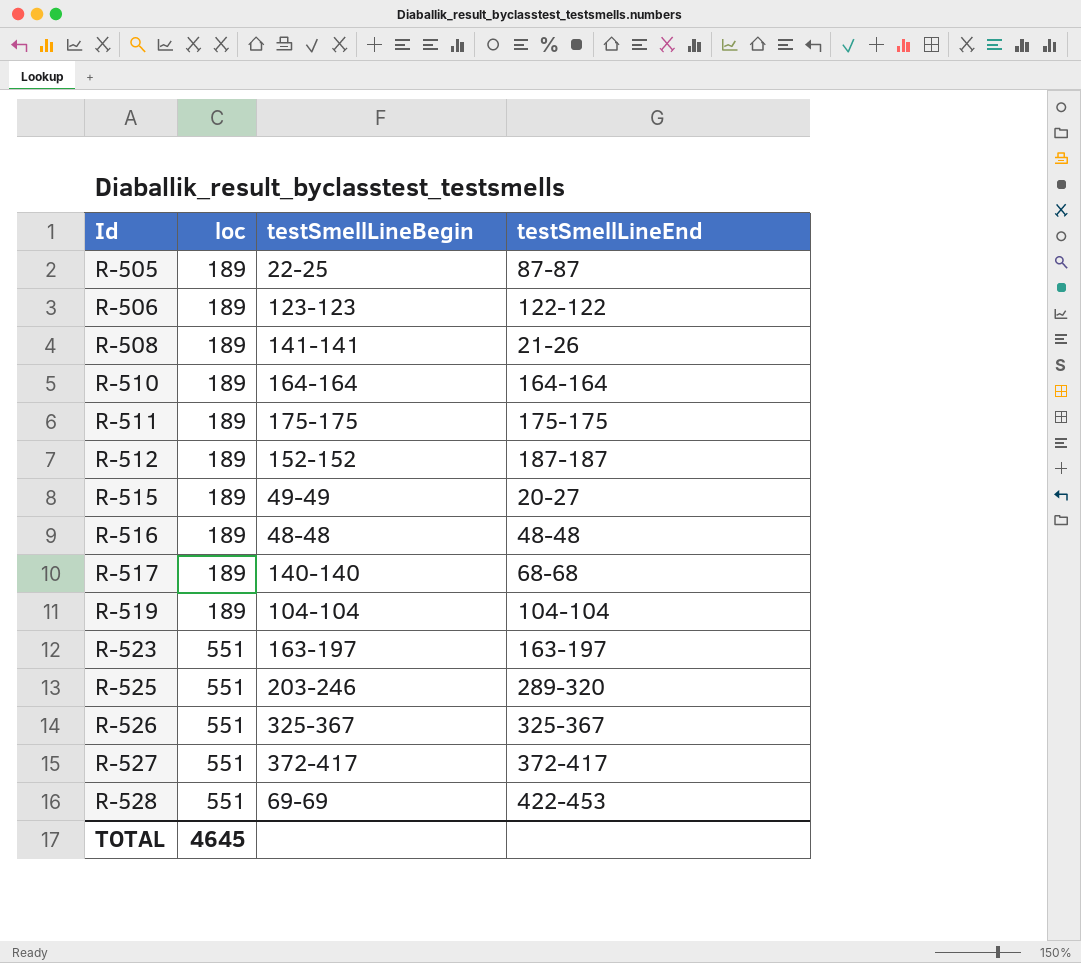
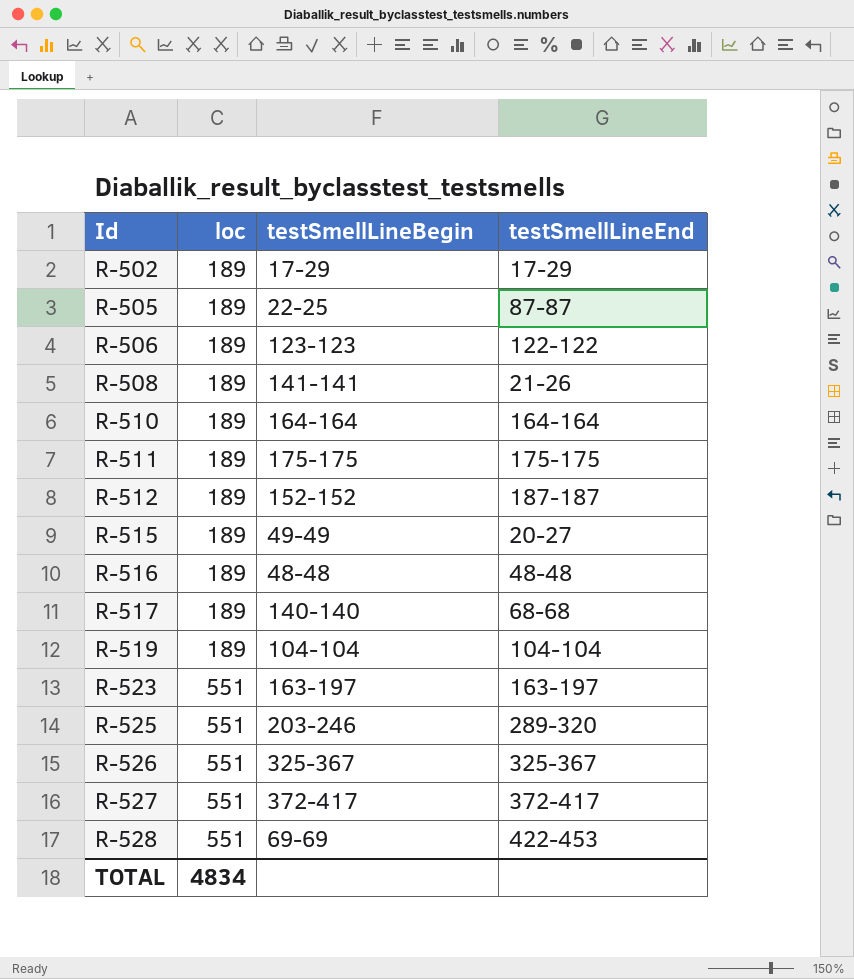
row R-502: none -> 189 | 17-29 | 17-29
TOTAL | loc: 4645 -> 4834

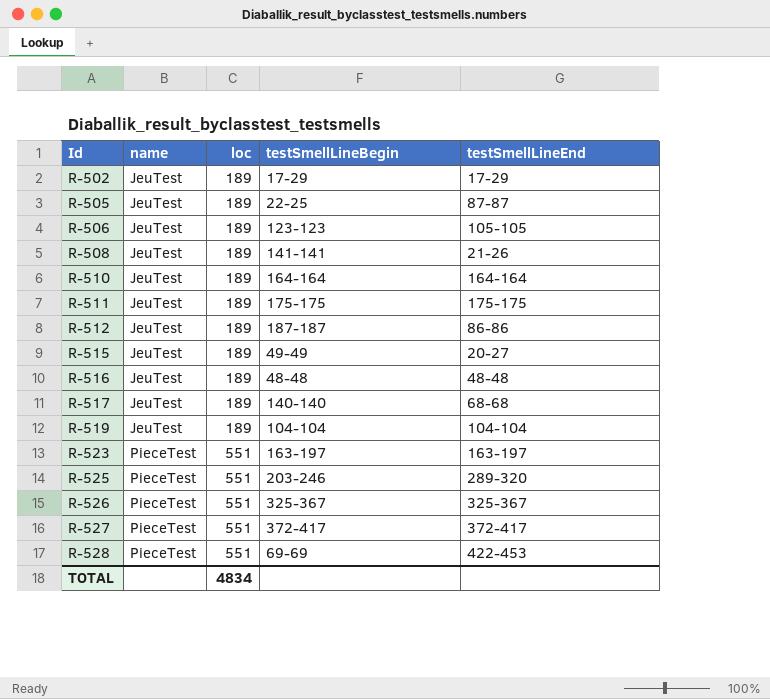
column name | position: none -> 2
R-506 | testSmellLineEnd: 122-122 -> 105-105
R-512 | testSmellLineBegin: 152-152 -> 187-187
R-512 | testSmellLineEnd: 187-187 -> 86-86

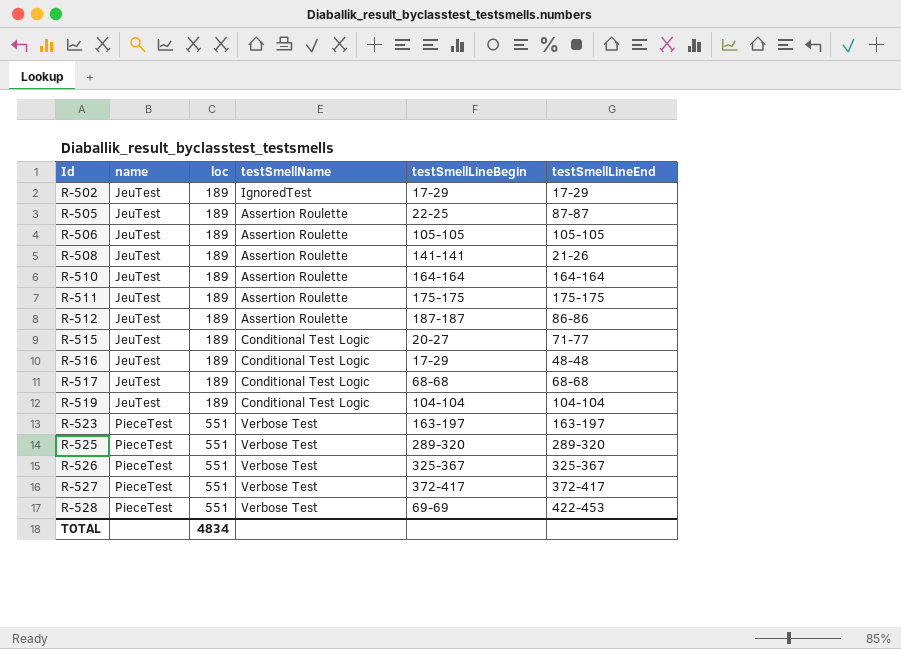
column testSmellName | position: none -> 4
R-506 | testSmellLineBegin: 123-123 -> 105-105
R-515 | testSmellLineBegin: 49-49 -> 20-27
R-515 | testSmellLineEnd: 20-27 -> 71-77
R-516 | testSmellLineBegin: 48-48 -> 17-29
R-517 | testSmellLineBegin: 140-140 -> 68-68
R-525 | testSmellLineBegin: 203-246 -> 289-320

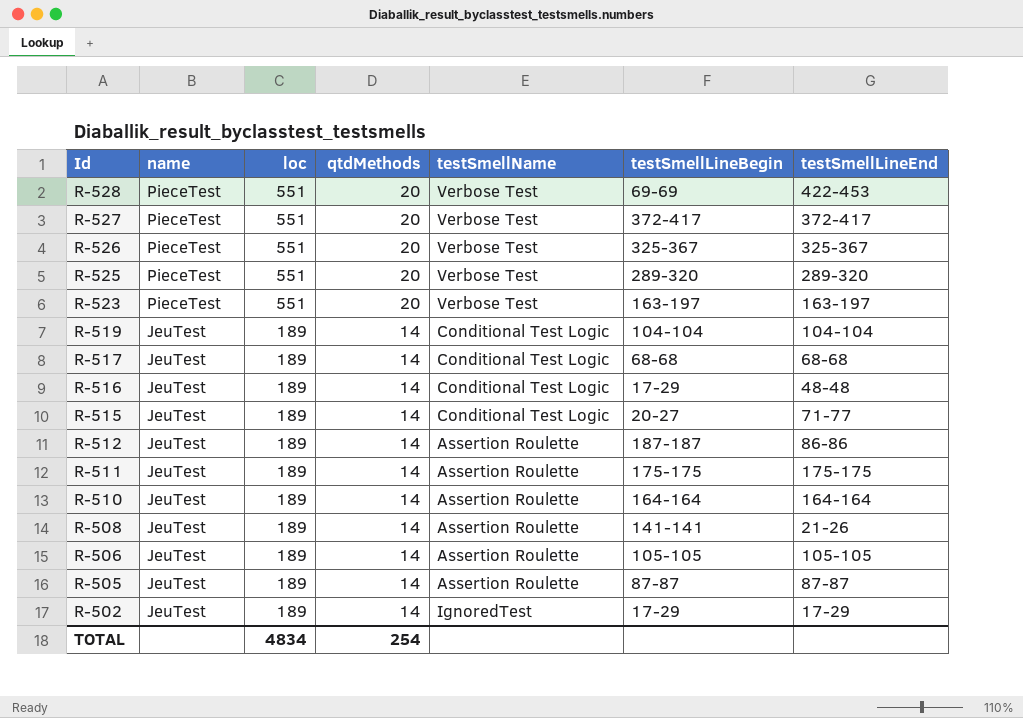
row order: Id ascending -> Id descending
column qtdMethods | position: none -> 4
R-505 | testSmellLineBegin: 22-25 -> 87-87

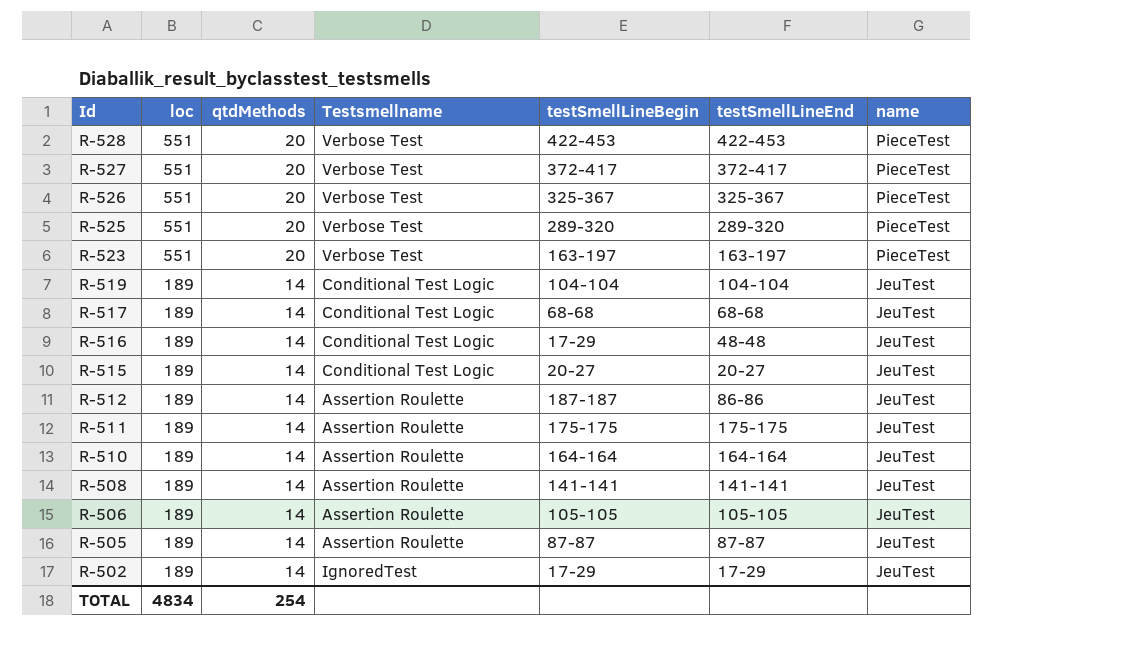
column name: testSmellName -> Testsmellname
column name | position: 2 -> 7
R-528 | testSmellLineBegin: 69-69 -> 422-453
R-515 | testSmellLineEnd: 71-77 -> 20-27
R-508 | testSmellLineEnd: 21-26 -> 141-141

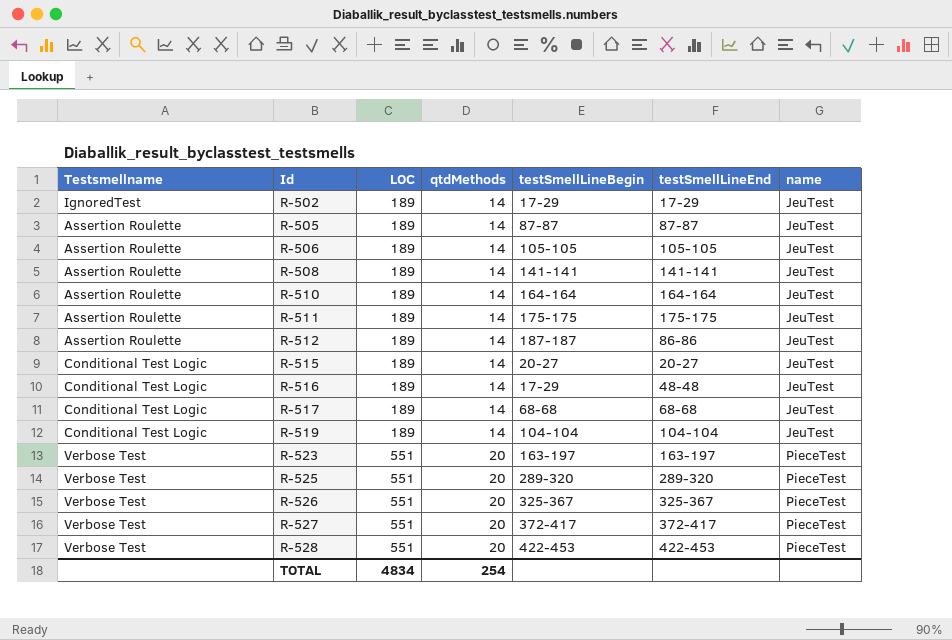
row order: Id descending -> Id ascending
column Testsmellname | position: 4 -> 1
column name: loc -> LOC

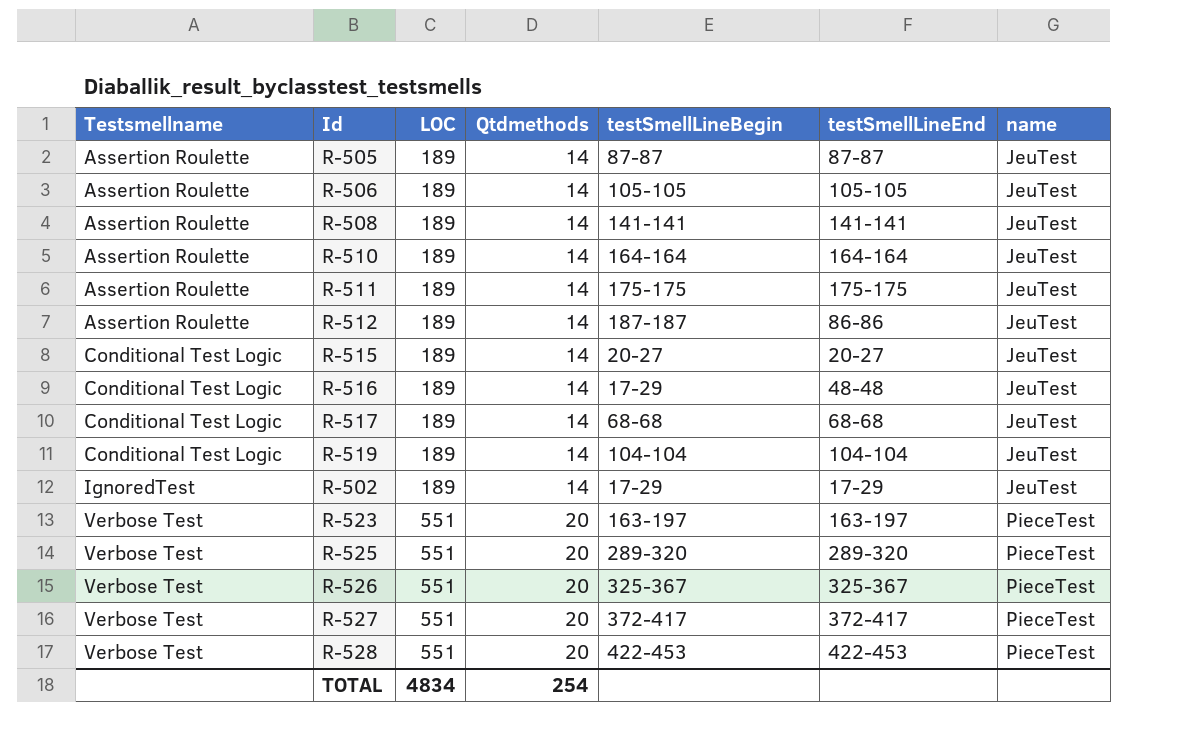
row order: Id ascending -> Testsmellname ascending
column name: qtdMethods -> Qtdmethods

